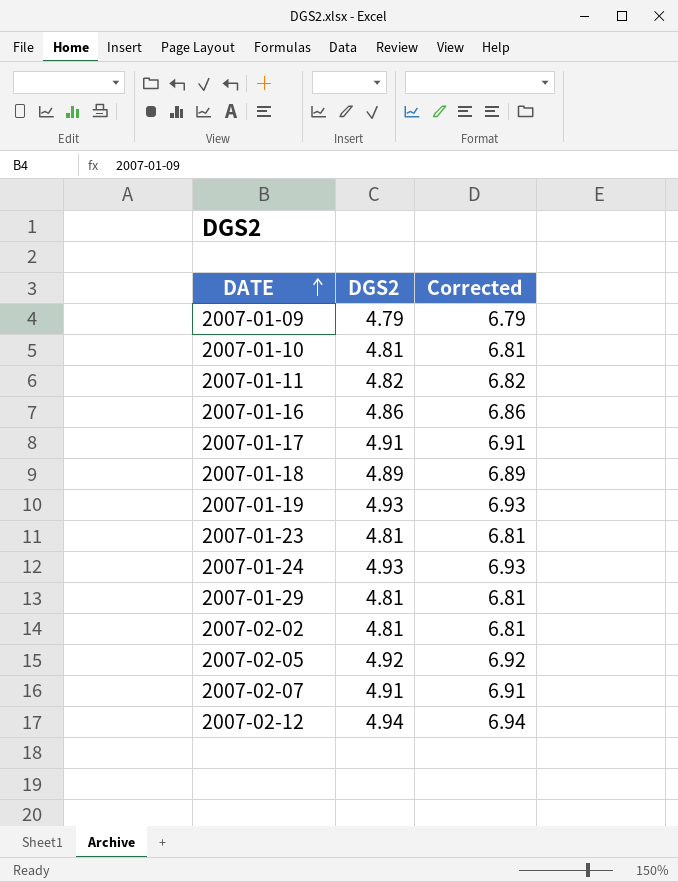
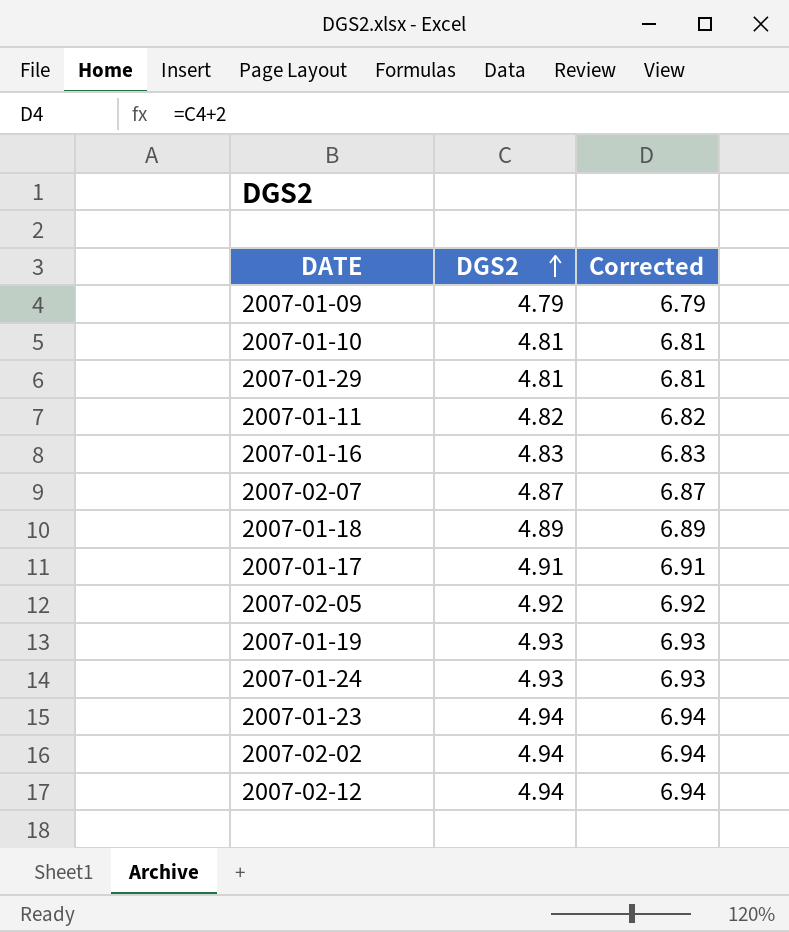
row order: DATE ascending -> DGS2 ascending
2007-01-16 | DGS2: 4.86 -> 4.83
2007-01-16 | Corrected: 6.86 -> 6.83
2007-02-07 | DGS2: 4.91 -> 4.87
2007-02-07 | Corrected: 6.91 -> 6.87
2007-01-23 | DGS2: 4.81 -> 4.94
2007-01-23 | Corrected: 6.81 -> 6.94
2007-02-02 | DGS2: 4.81 -> 4.94
2007-02-02 | Corrected: 6.81 -> 6.94

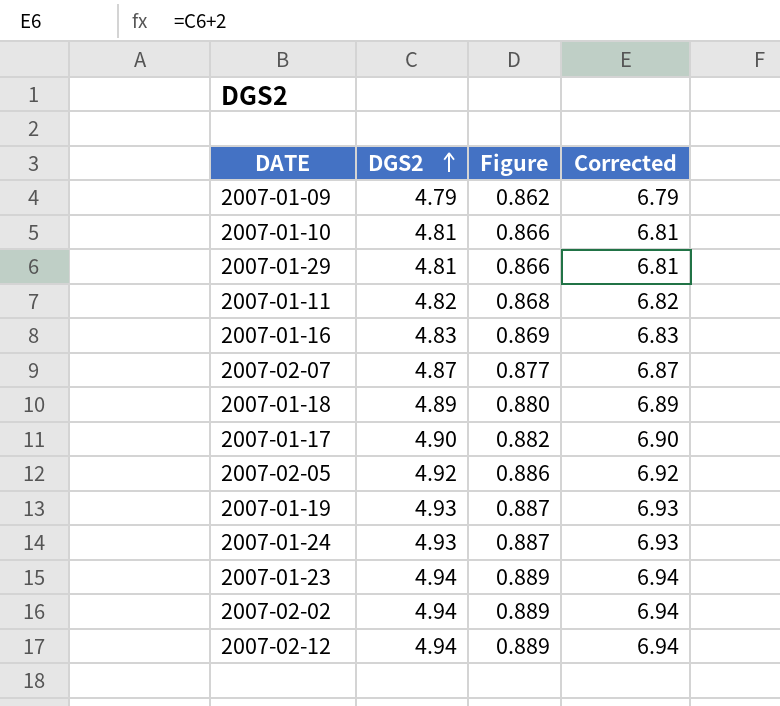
column Figure | formula: none -> [DGS2] * 0.18
2007-01-17 | DGS2: 4.91 -> 4.90
2007-01-17 | Corrected: 6.91 -> 6.90

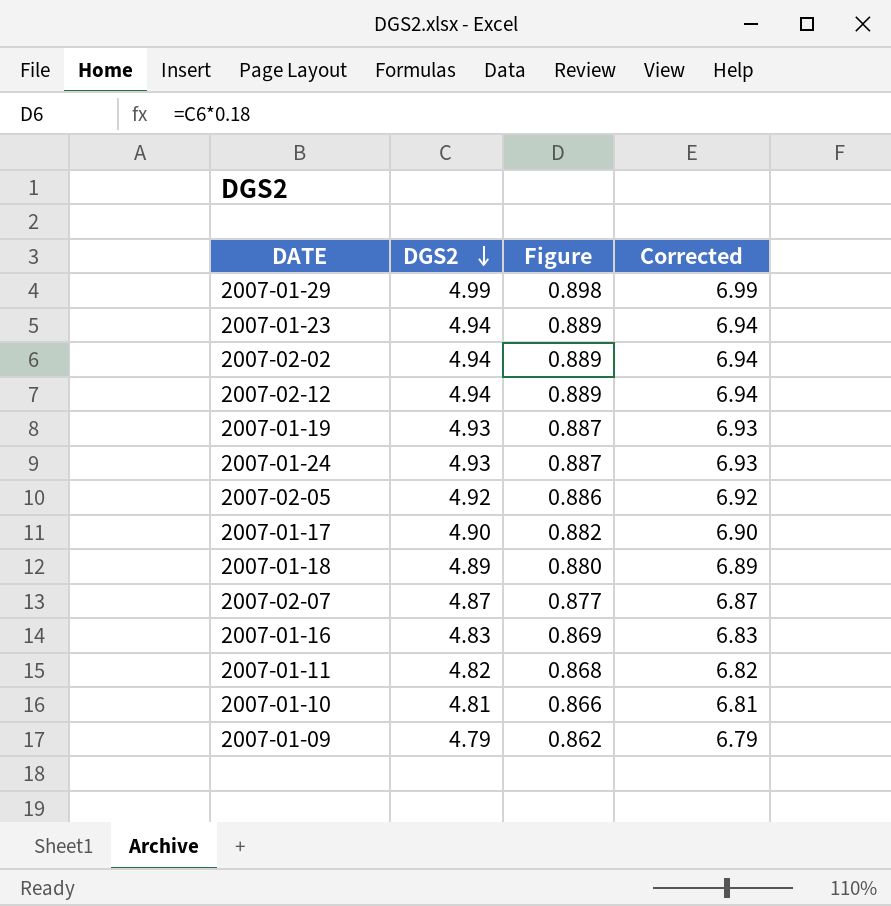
row order: DGS2 ascending -> DGS2 descending
2007-01-29 | DGS2: 4.81 -> 4.99
2007-01-29 | Figure: 0.866 -> 0.898
2007-01-29 | Corrected: 6.81 -> 6.99

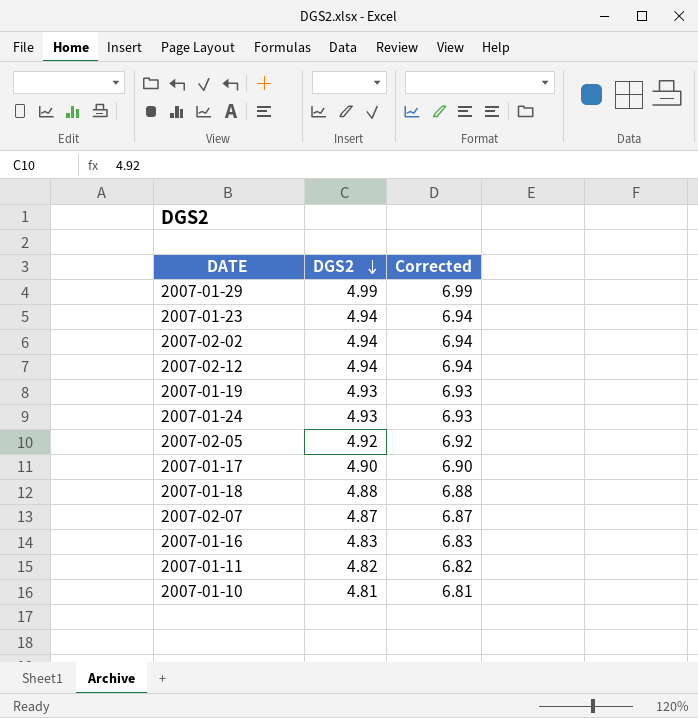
column Figure | formula: [DGS2] * 0.18 -> none
row 2007-01-09: 4.79 | 0.862 | 6.79 -> none
2007-01-18 | DGS2: 4.89 -> 4.88
2007-01-18 | Corrected: 6.89 -> 6.88

